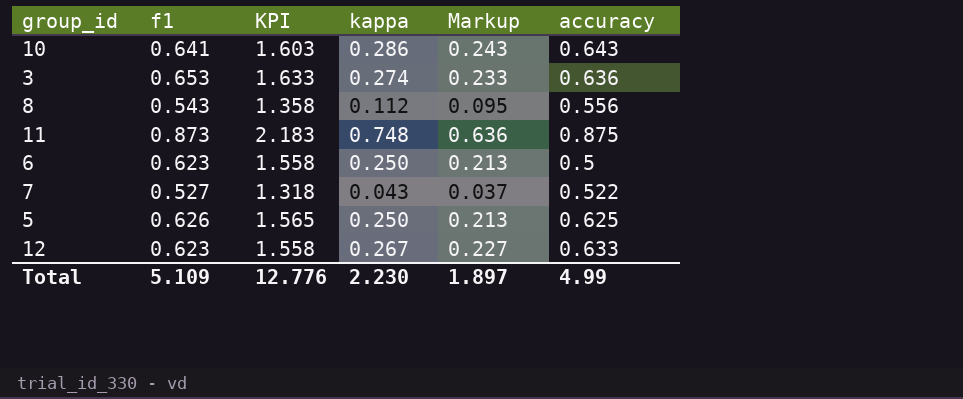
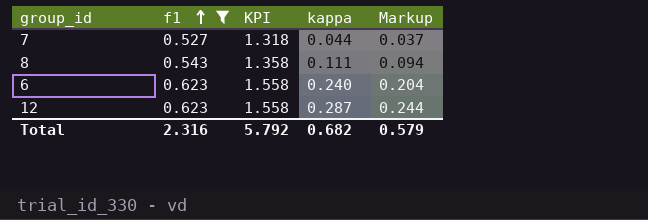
filter: none -> f1 <= 0.623
row order: none -> f1 ascending
column accuracy | position: 6 -> none
7 | kappa: 0.043 -> 0.044
8 | kappa: 0.112 -> 0.111
8 | Markup: 0.095 -> 0.094
6 | kappa: 0.250 -> 0.240
6 | Markup: 0.213 -> 0.204
12 | kappa: 0.267 -> 0.287
12 | Markup: 0.227 -> 0.244
Total | f1: 5.109 -> 2.316
Total | KPI: 12.776 -> 5.792
Total | kappa: 2.230 -> 0.682
Total | Markup: 1.897 -> 0.579

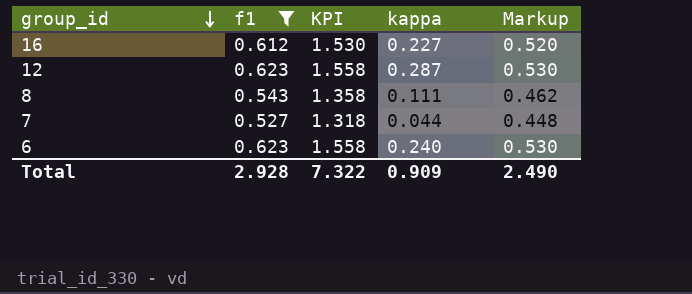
row order: f1 ascending -> group_id descending
column Markup | formula: [kappa] * 0.85 -> [f1] * 0.85
row 16: none -> 0.612 | 1.530 | 0.227 | 0.520
Total | f1: 2.316 -> 2.928
Total | KPI: 5.792 -> 7.322
Total | kappa: 0.682 -> 0.909
Total | Markup: 0.579 -> 2.490

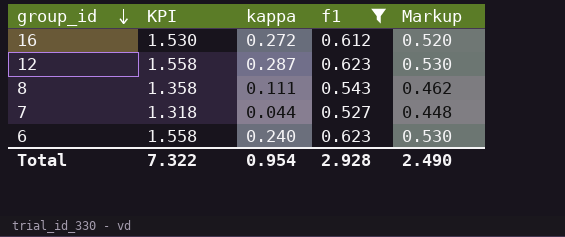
column f1 | position: 2 -> 4
16 | kappa: 0.227 -> 0.272
Total | kappa: 0.909 -> 0.954

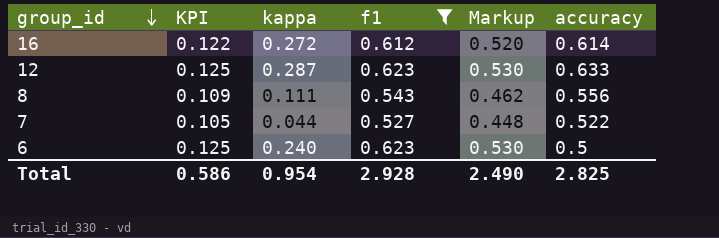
column KPI | formula: [f1] * 2.5 -> [f1] * 0.2
column accuracy | position: none -> 6
Total | KPI: 7.322 -> 0.586

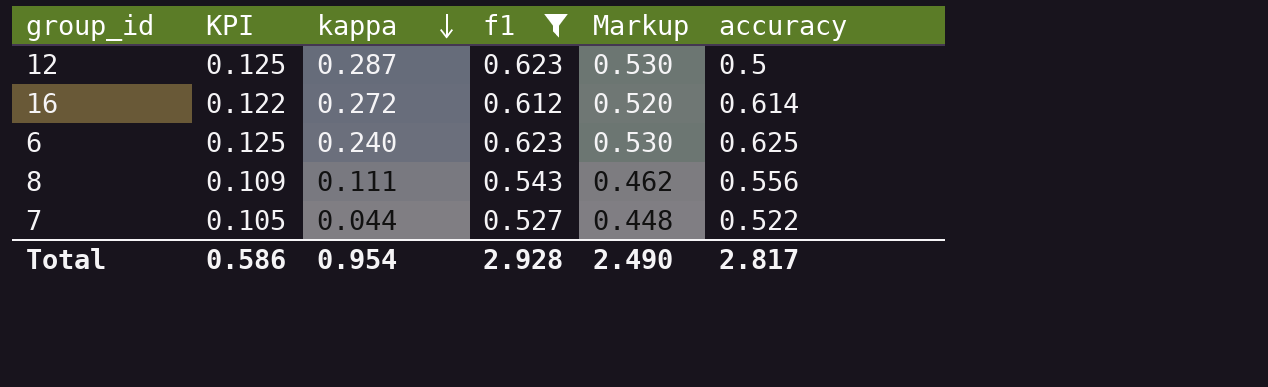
row order: group_id descending -> kappa descending
12 | accuracy: 0.633 -> 0.5
6 | accuracy: 0.5 -> 0.625
Total | accuracy: 2.825 -> 2.817

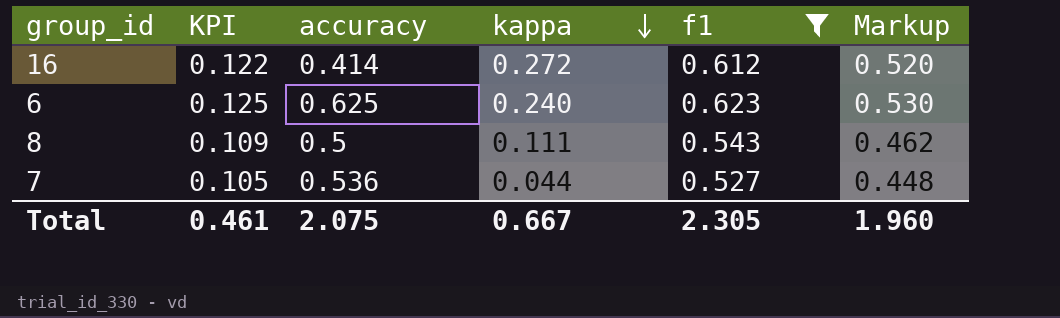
column accuracy | position: 6 -> 3
row 12: 0.125 | 0.287 | 0.623 | 0.530 | 0.5 -> none
16 | accuracy: 0.614 -> 0.414
8 | accuracy: 0.556 -> 0.5
7 | accuracy: 0.522 -> 0.536
Total | KPI: 0.586 -> 0.461
Total | accuracy: 2.817 -> 2.075
Total | kappa: 0.954 -> 0.667
Total | f1: 2.928 -> 2.305
Total | Markup: 2.490 -> 1.960

